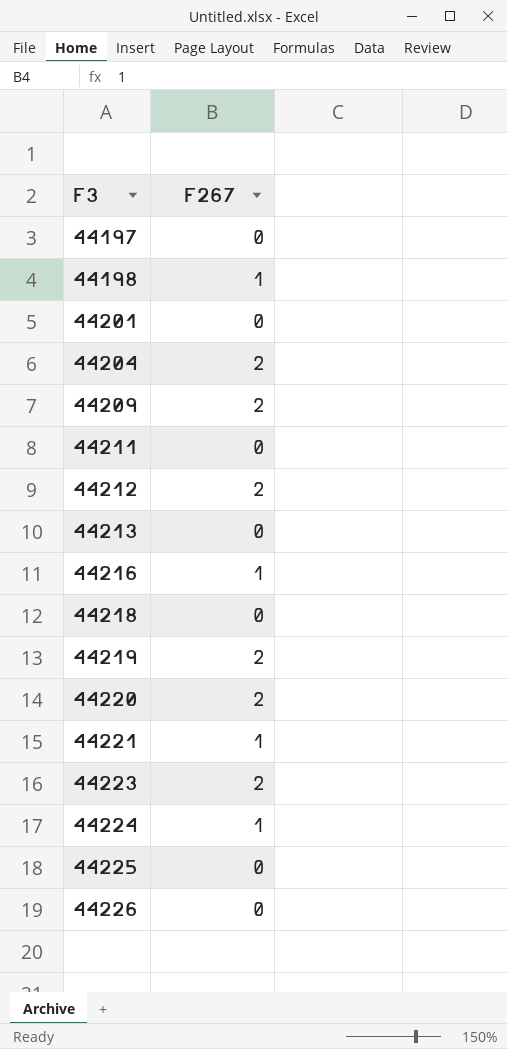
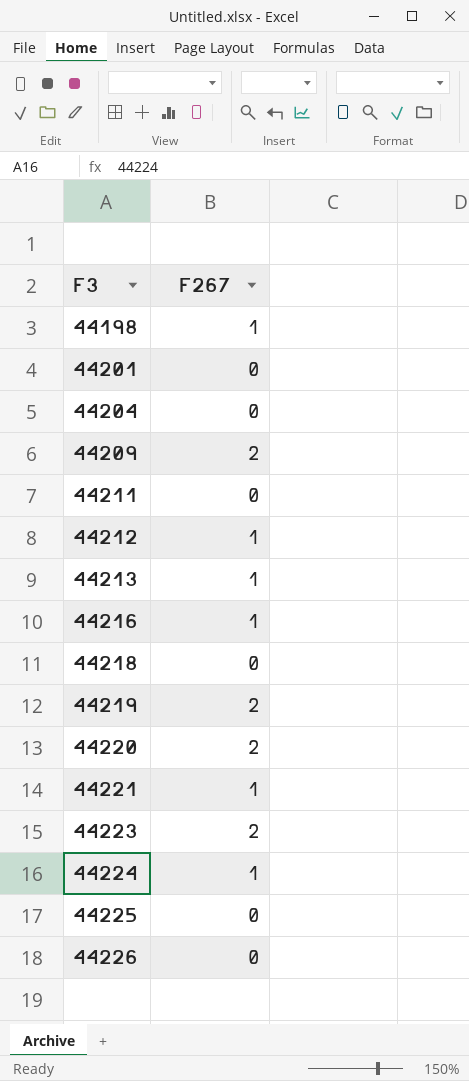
row 44197: 0 -> none
44204 | F267: 2 -> 0
44212 | F267: 2 -> 1
44213 | F267: 0 -> 1

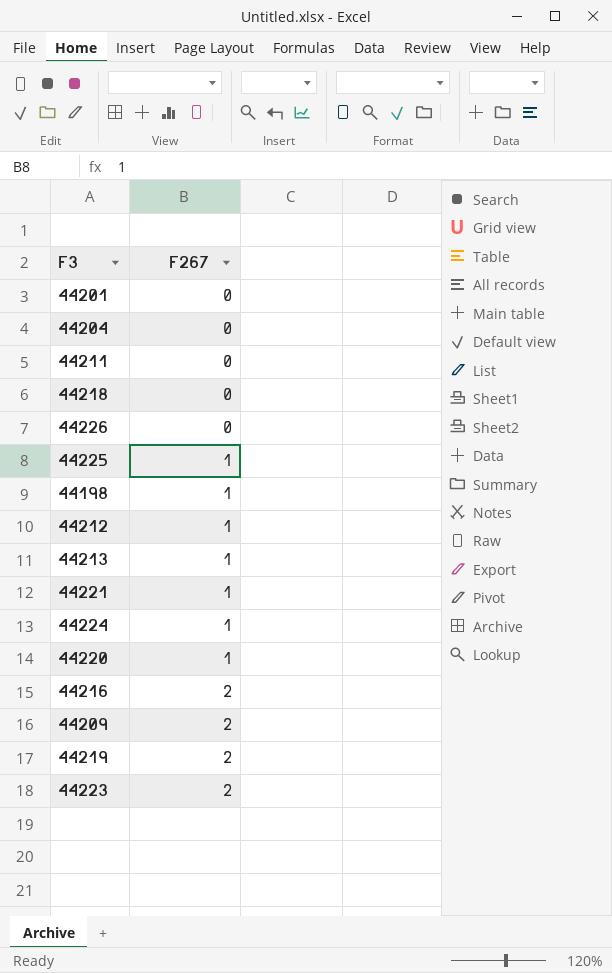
row order: F3 ascending -> F267 ascending
44225 | F267: 0 -> 1
44220 | F267: 2 -> 1
44216 | F267: 1 -> 2

